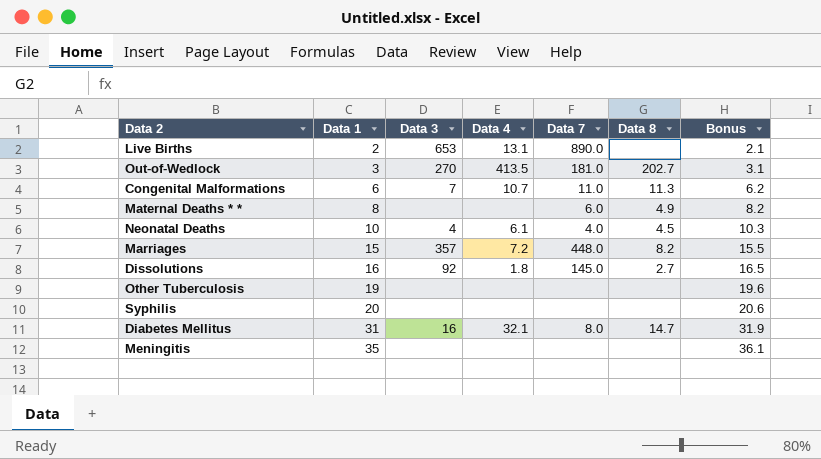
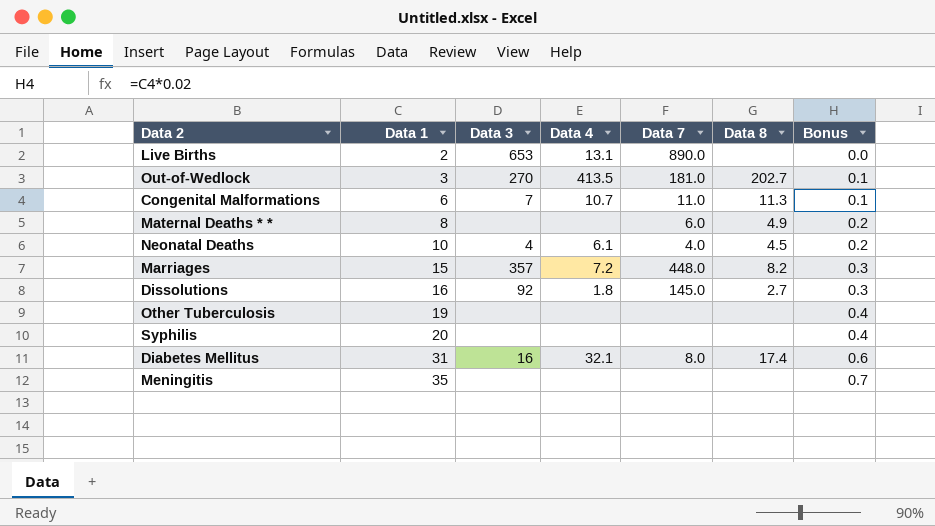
column Bonus | formula: [Data 1] * 1.03 -> [Data 1] * 0.02
Diabetes Mellitus | Data 8: 14.7 -> 17.4

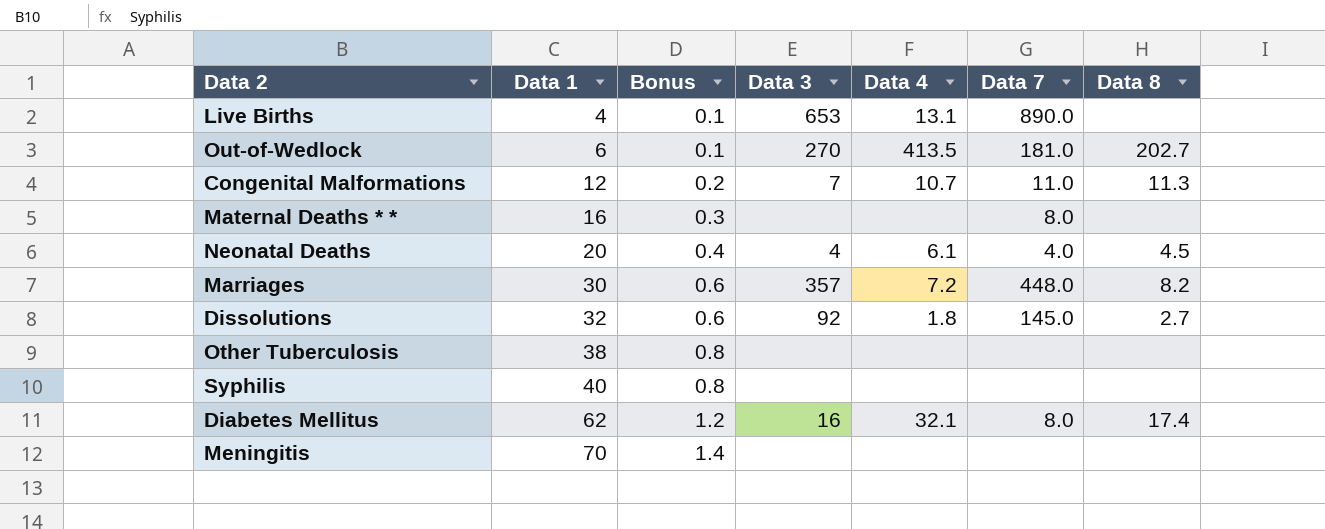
column Bonus | position: 7 -> 3
Live Births | Data 1: 2 -> 4
Live Births | Bonus: 0.0 -> 0.1
Out-of-Wedlock | Data 1: 3 -> 6
Congenital Malformations | Data 1: 6 -> 12
Congenital Malformations | Bonus: 0.1 -> 0.2
Maternal Deaths * * | Data 1: 8 -> 16
Maternal Deaths * * | Bonus: 0.2 -> 0.3
Maternal Deaths * * | Data 7: 6.0 -> 8.0
Maternal Deaths * * | Data 8: 4.9 -> none
Neonatal Deaths | Data 1: 10 -> 20
Neonatal Deaths | Bonus: 0.2 -> 0.4
Marriages | Data 1: 15 -> 30
Marriages | Bonus: 0.3 -> 0.6
Dissolutions | Data 1: 16 -> 32
Dissolutions | Bonus: 0.3 -> 0.6
Other Tuberculosis | Data 1: 19 -> 38
Other Tuberculosis | Bonus: 0.4 -> 0.8
Syphilis | Data 1: 20 -> 40
Syphilis | Bonus: 0.4 -> 0.8
Diabetes Mellitus | Data 1: 31 -> 62
Diabetes Mellitus | Bonus: 0.6 -> 1.2
Meningitis | Data 1: 35 -> 70
Meningitis | Bonus: 0.7 -> 1.4

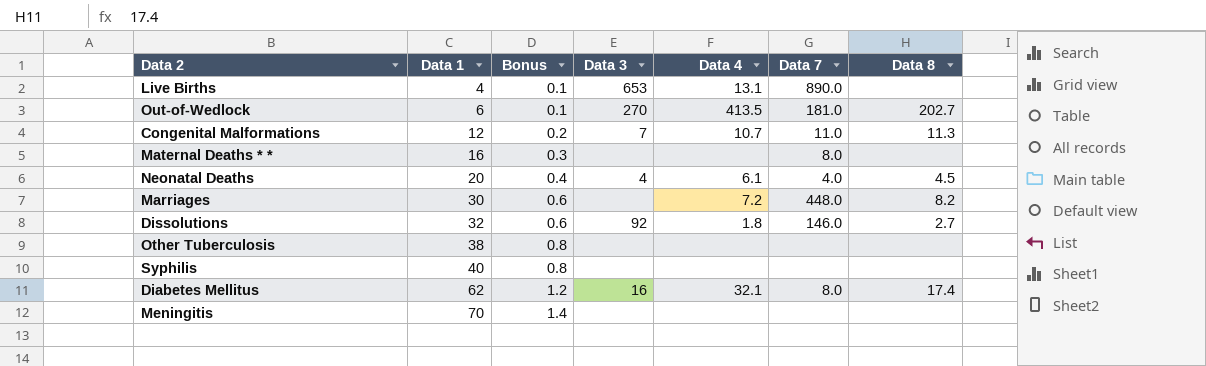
Marriages | Data 3: 357 -> none
Dissolutions | Data 7: 145.0 -> 146.0

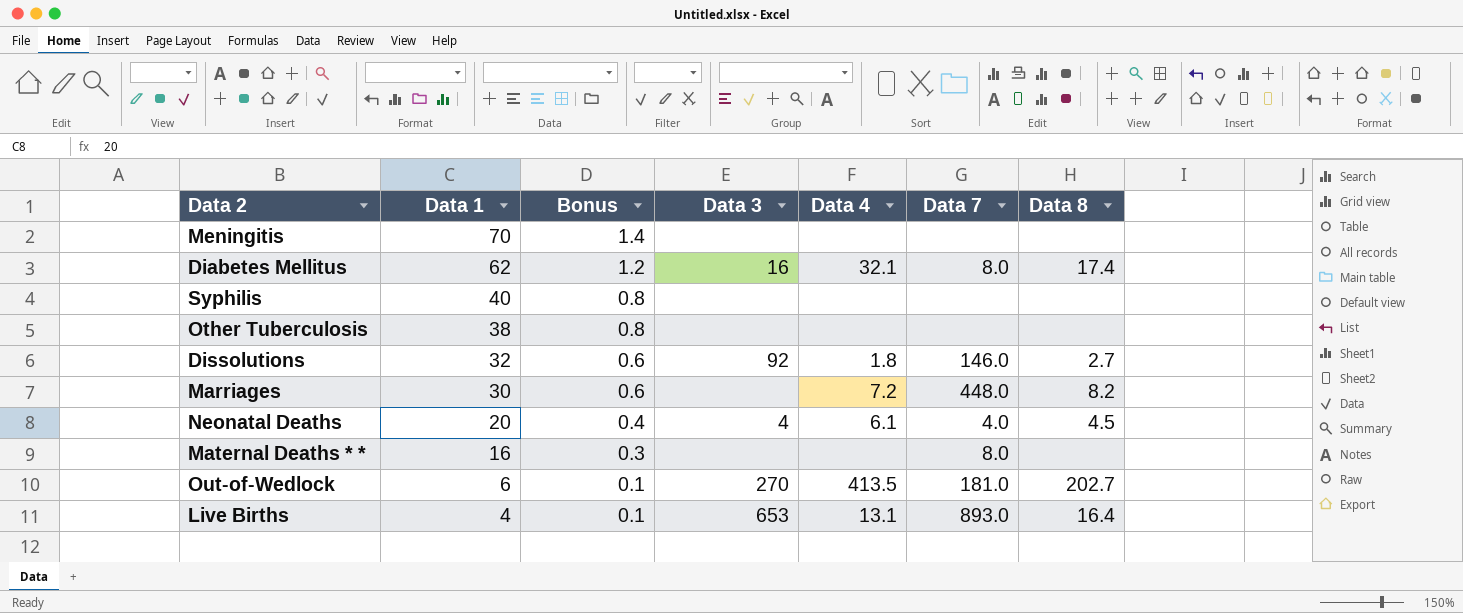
row order: Data 1 ascending -> Data 1 descending
row Congenital Malformations: 12 | 0.2 | 7 | 10.7 | 11.0 | 11.3 -> none
Live Births | Data 7: 890.0 -> 893.0
Live Births | Data 8: none -> 16.4

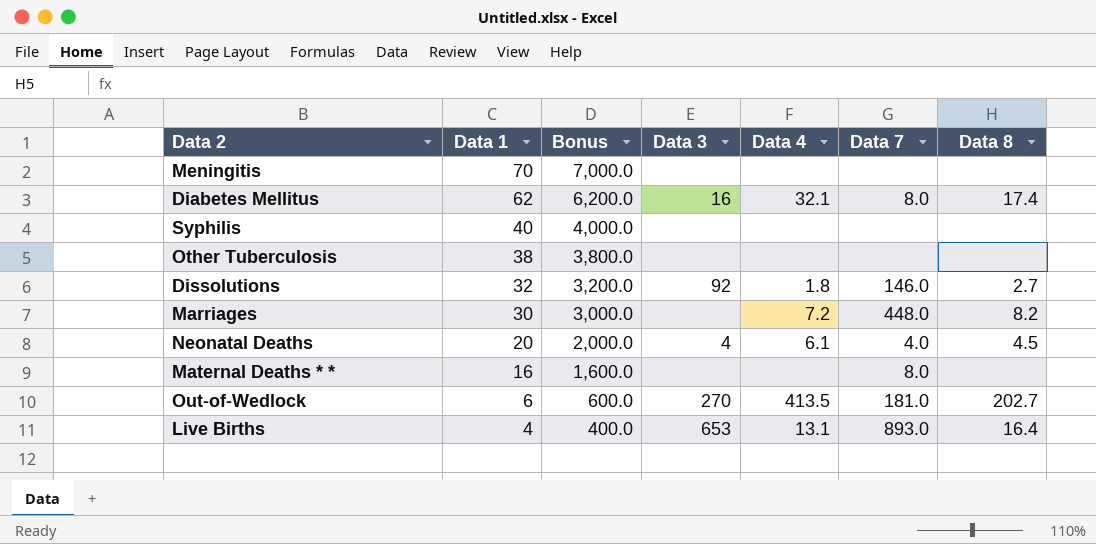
column Bonus | formula: [Data 1] * 0.02 -> [Data 1] * 100

